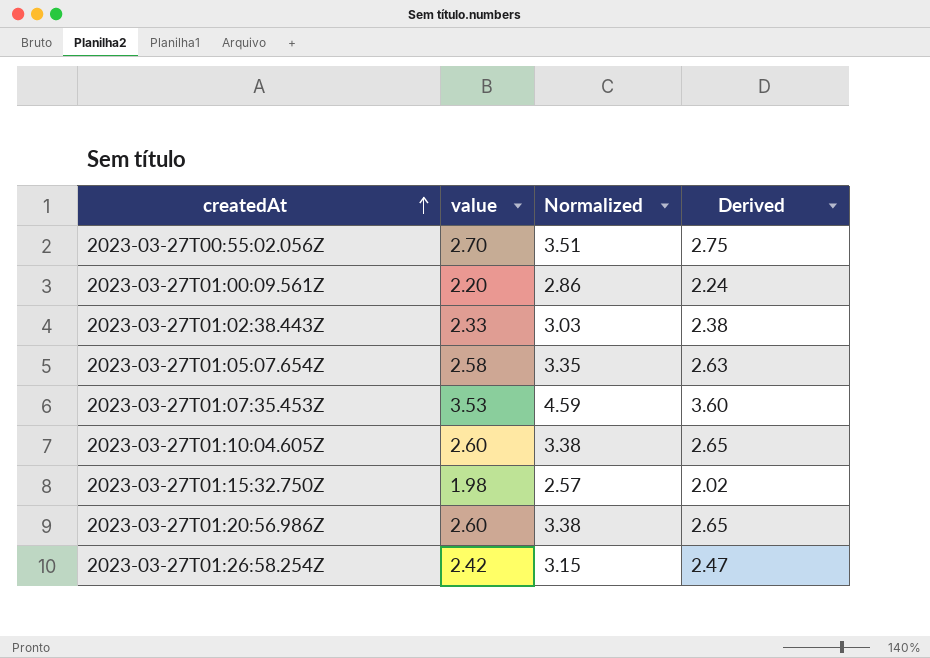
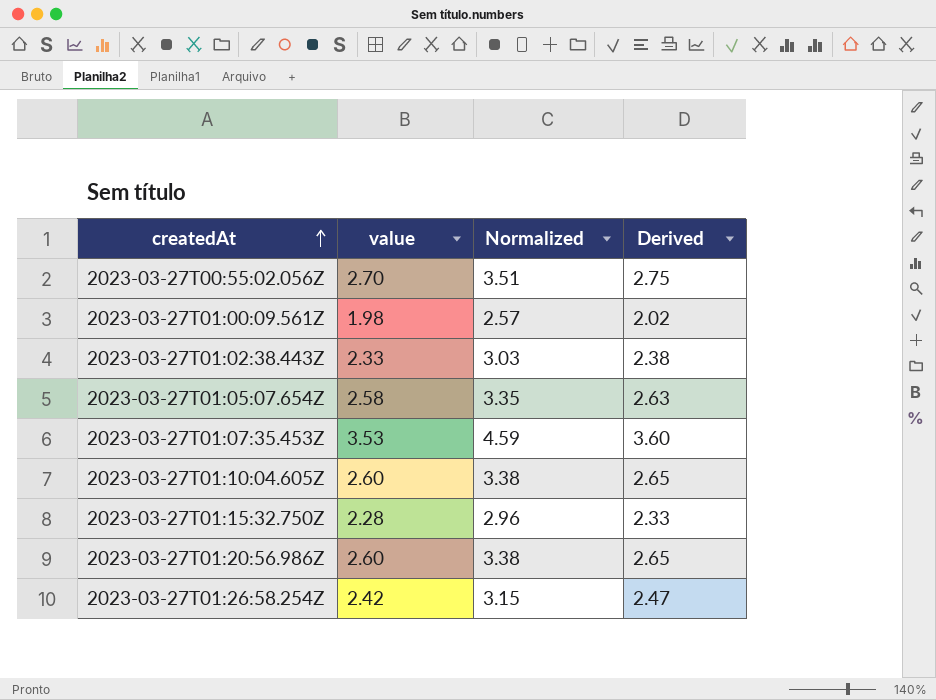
2023-03-27T01:00:09.561Z | value: 2.20 -> 1.98
2023-03-27T01:00:09.561Z | Normalized: 2.86 -> 2.57
2023-03-27T01:00:09.561Z | Derived: 2.24 -> 2.02
2023-03-27T01:15:32.750Z | value: 1.98 -> 2.28
2023-03-27T01:15:32.750Z | Normalized: 2.57 -> 2.96
2023-03-27T01:15:32.750Z | Derived: 2.02 -> 2.33

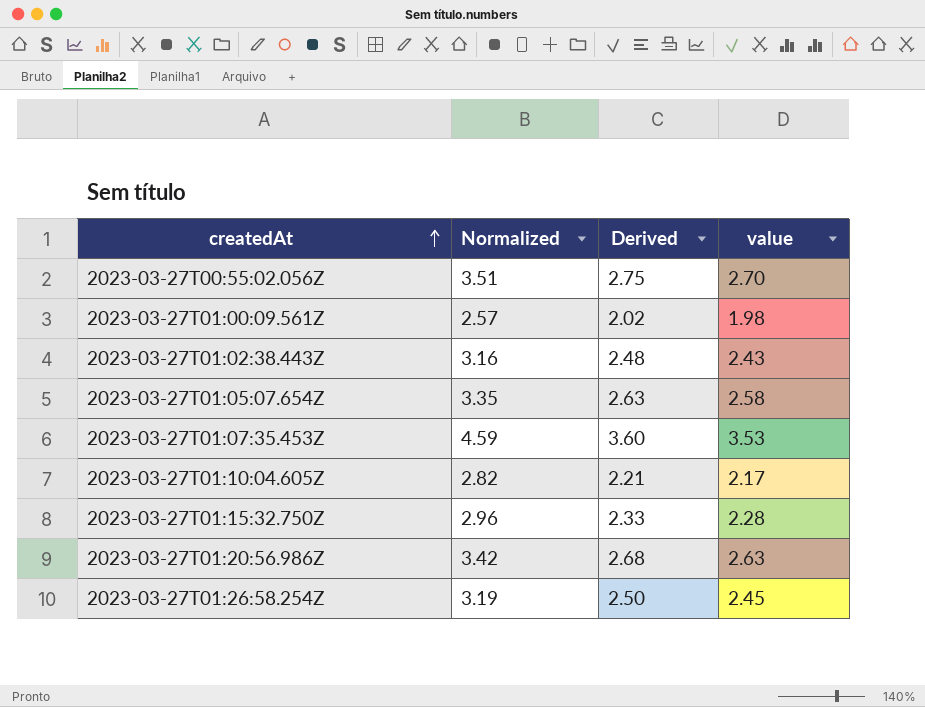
column value | position: 2 -> 4
2023-03-27T01:02:38.443Z | Normalized: 3.03 -> 3.16
2023-03-27T01:02:38.443Z | Derived: 2.38 -> 2.48
2023-03-27T01:02:38.443Z | value: 2.33 -> 2.43
2023-03-27T01:10:04.605Z | Normalized: 3.38 -> 2.82
2023-03-27T01:10:04.605Z | Derived: 2.65 -> 2.21
2023-03-27T01:10:04.605Z | value: 2.60 -> 2.17
2023-03-27T01:20:56.986Z | Normalized: 3.38 -> 3.42
2023-03-27T01:20:56.986Z | Derived: 2.65 -> 2.68
2023-03-27T01:20:56.986Z | value: 2.60 -> 2.63
2023-03-27T01:26:58.254Z | Normalized: 3.15 -> 3.19
2023-03-27T01:26:58.254Z | Derived: 2.47 -> 2.50
2023-03-27T01:26:58.254Z | value: 2.42 -> 2.45

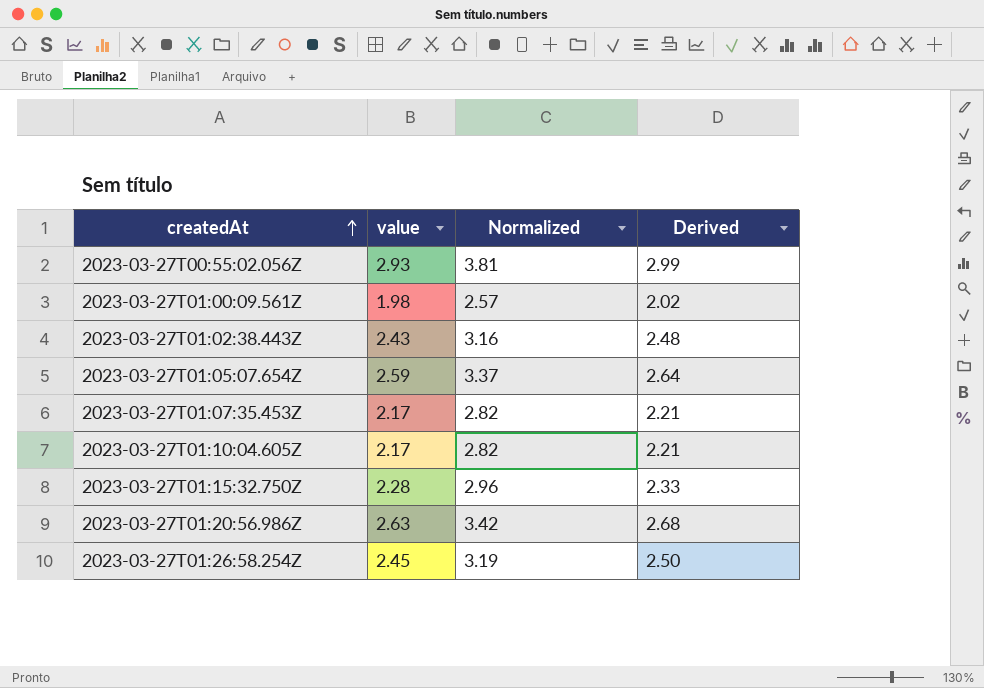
column value | position: 4 -> 2
2023-03-27T00:55:02.056Z | value: 2.70 -> 2.93
2023-03-27T00:55:02.056Z | Normalized: 3.51 -> 3.81
2023-03-27T00:55:02.056Z | Derived: 2.75 -> 2.99
2023-03-27T01:05:07.654Z | value: 2.58 -> 2.59
2023-03-27T01:05:07.654Z | Normalized: 3.35 -> 3.37
2023-03-27T01:05:07.654Z | Derived: 2.63 -> 2.64
2023-03-27T01:07:35.453Z | value: 3.53 -> 2.17
2023-03-27T01:07:35.453Z | Normalized: 4.59 -> 2.82
2023-03-27T01:07:35.453Z | Derived: 3.60 -> 2.21

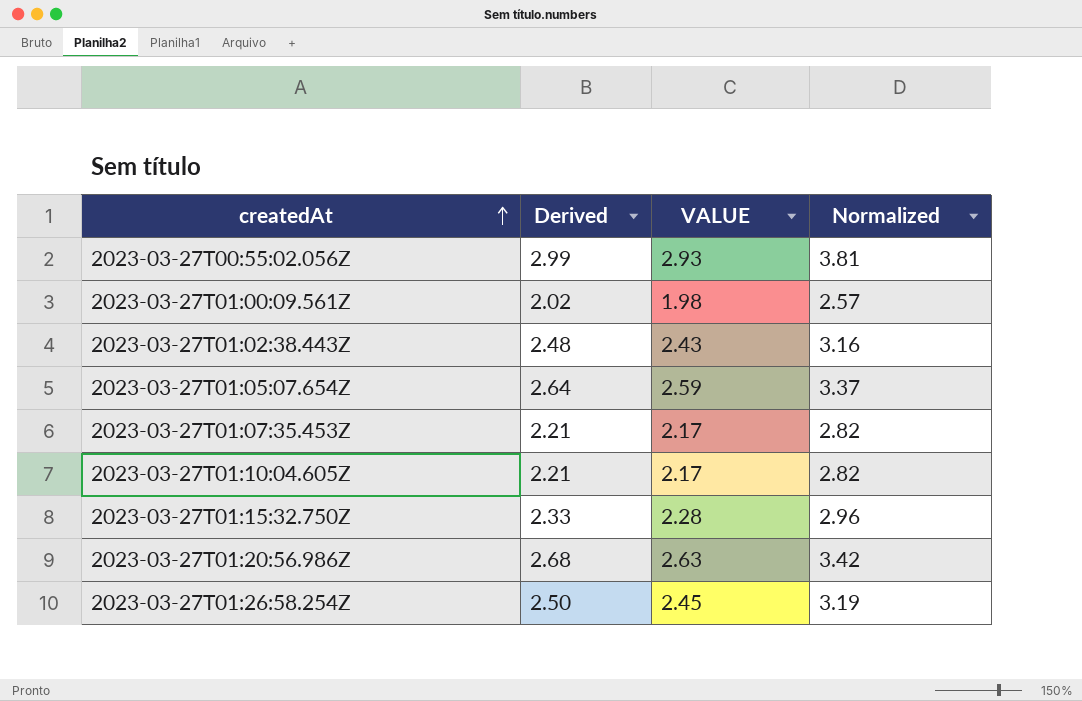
column Derived | position: 4 -> 2
column name: value -> VALUE

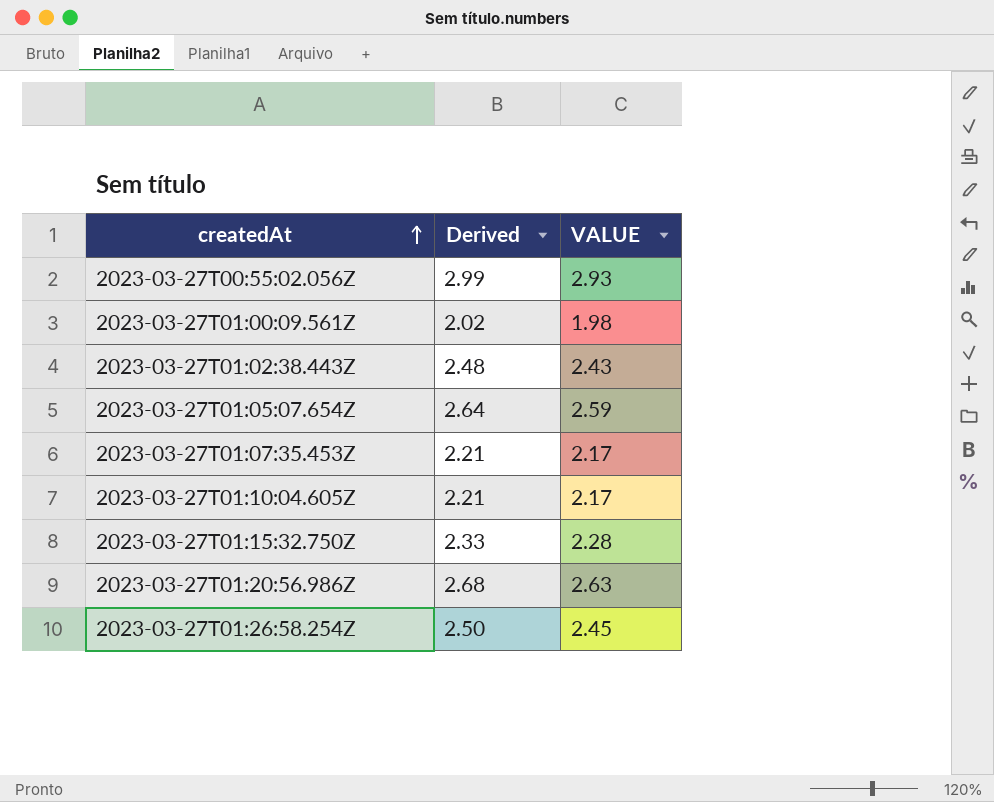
column Normalized | formula: [VALUE] * 1.3 -> none

